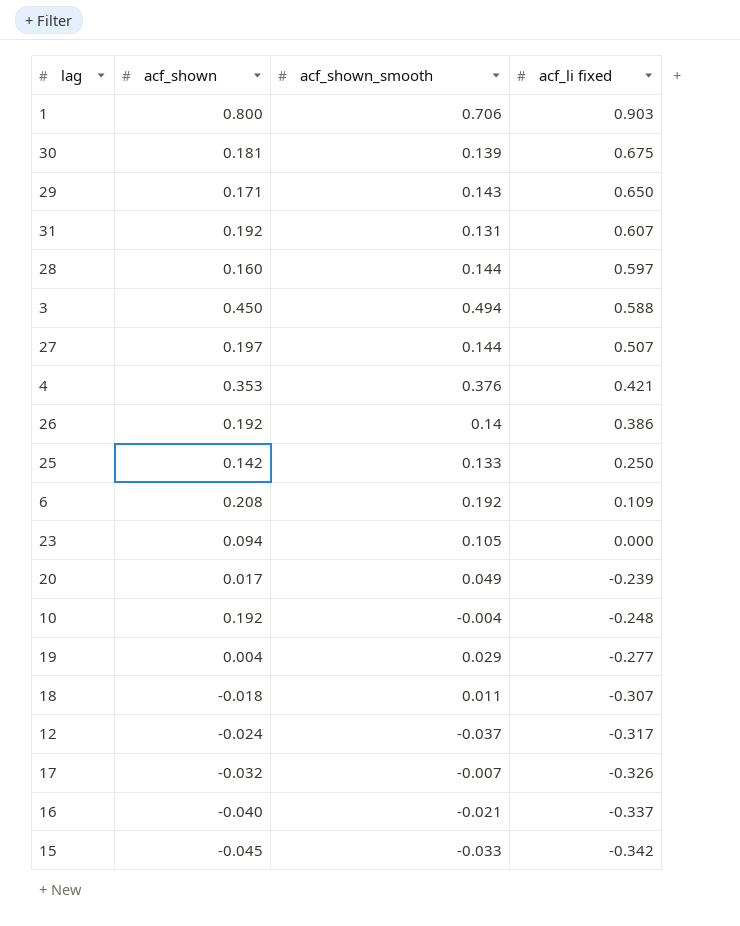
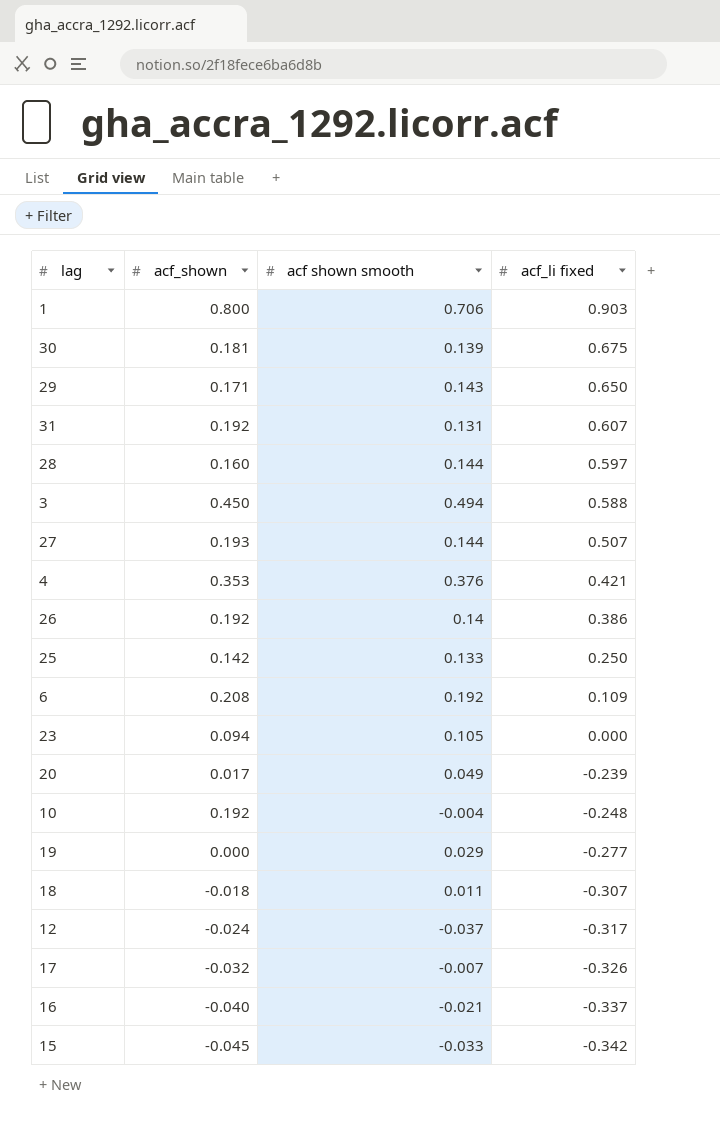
column name: acf_shown_smooth -> acf shown smooth
27 | acf_shown: 0.197 -> 0.193
19 | acf_shown: 0.004 -> 0.000

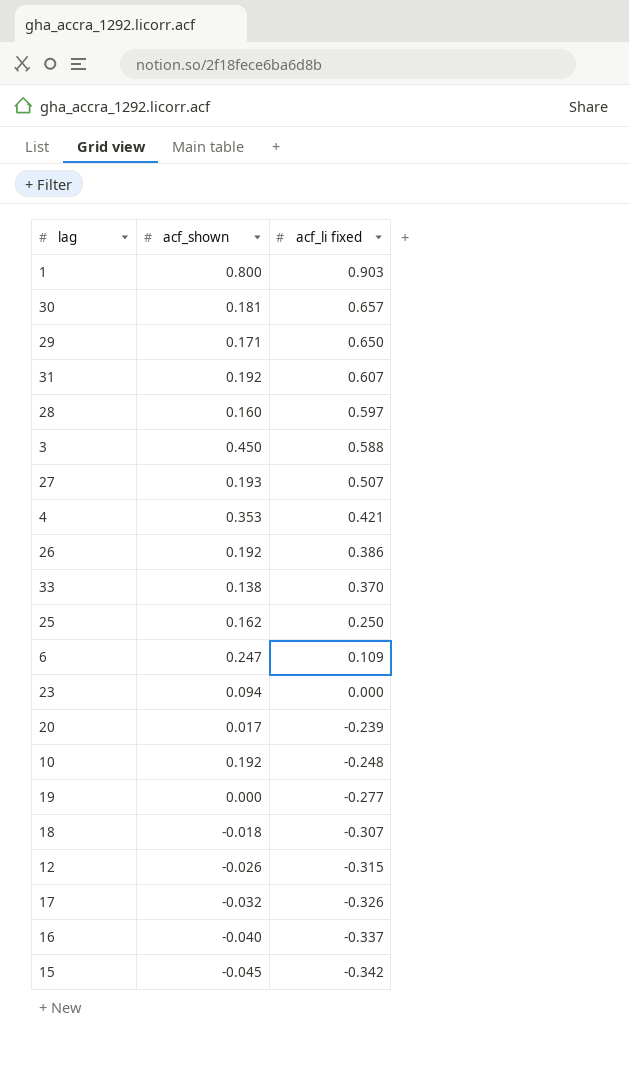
column acf shown smooth | position: 3 -> none
30 | acf_li fixed: 0.675 -> 0.657
row 33: none -> 0.138 | 0.370
25 | acf_shown: 0.142 -> 0.162
6 | acf_shown: 0.208 -> 0.247
12 | acf_shown: -0.024 -> -0.026
12 | acf_li fixed: -0.317 -> -0.315

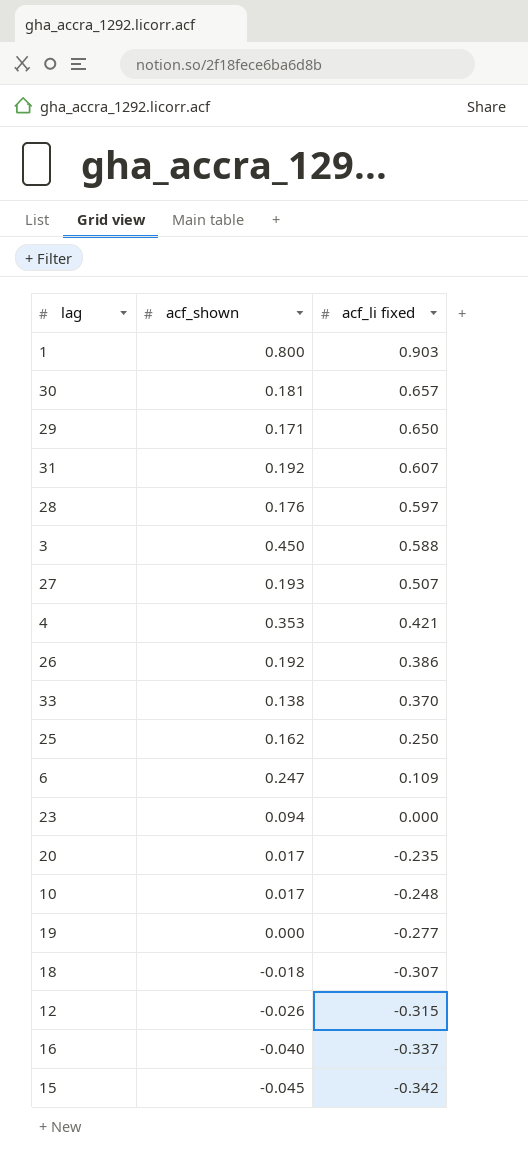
row 17: -0.032 | -0.326 -> none
28 | acf_shown: 0.160 -> 0.176
20 | acf_li fixed: -0.239 -> -0.235
10 | acf_shown: 0.192 -> 0.017

